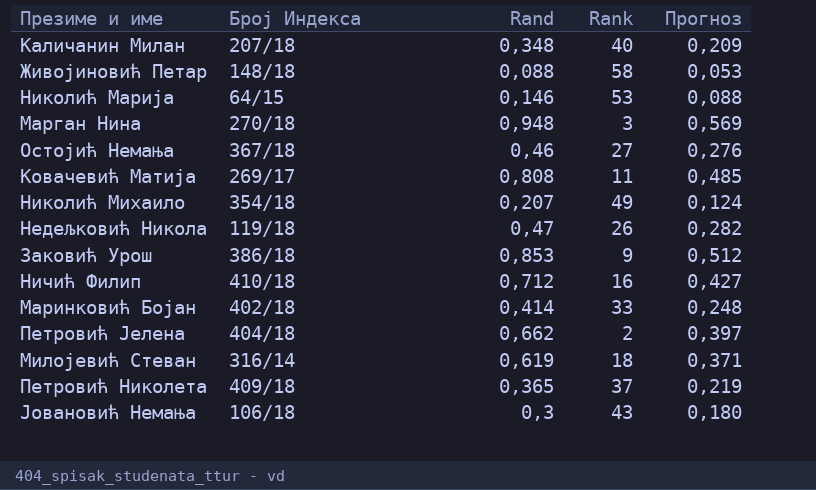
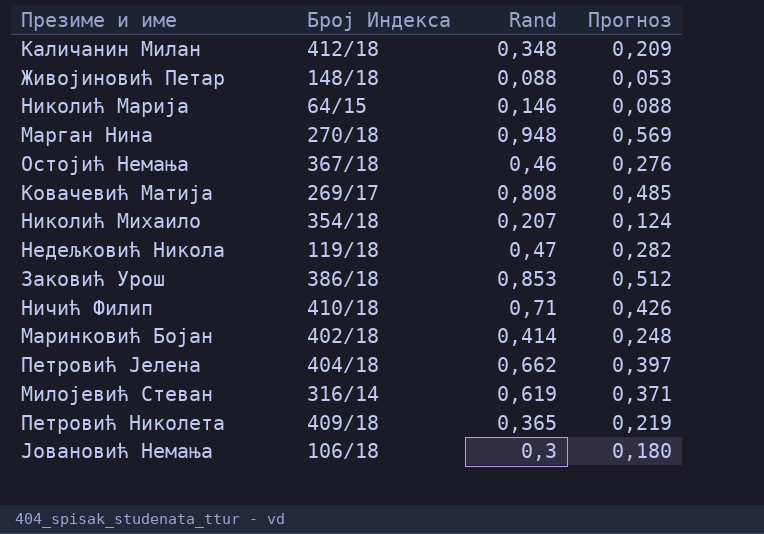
column Rank | position: 4 -> none
Каличанин Милан | Број Индекса: 207/18 -> 412/18
Ничић Филип | Rand: 0,712 -> 0,71
Ничић Филип | Прогноз: 0,427 -> 0,426

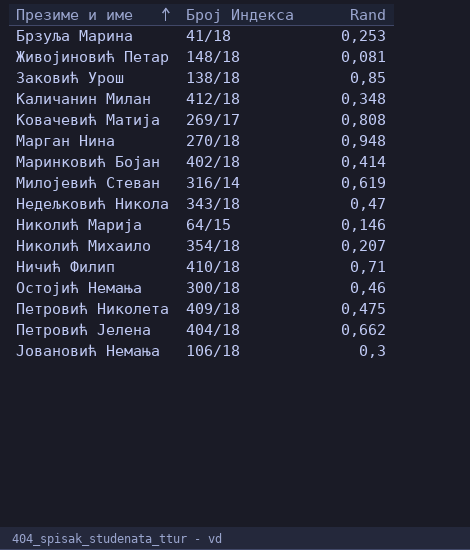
row order: none -> Презиме и име ascending
column Прогноз | formula: [Rand] * 0,6 -> none
row Брзуља Марина: none -> 41/18 | 0,253
Живојиновић Петар | Rand: 0,088 -> 0,081
Заковић Урош | Број Индекса: 386/18 -> 138/18
Заковић Урош | Rand: 0,853 -> 0,85
Недељковић Никола | Број Индекса: 119/18 -> 343/18
Остојић Немања | Број Индекса: 367/18 -> 300/18
Петровић Николета | Rand: 0,365 -> 0,475

